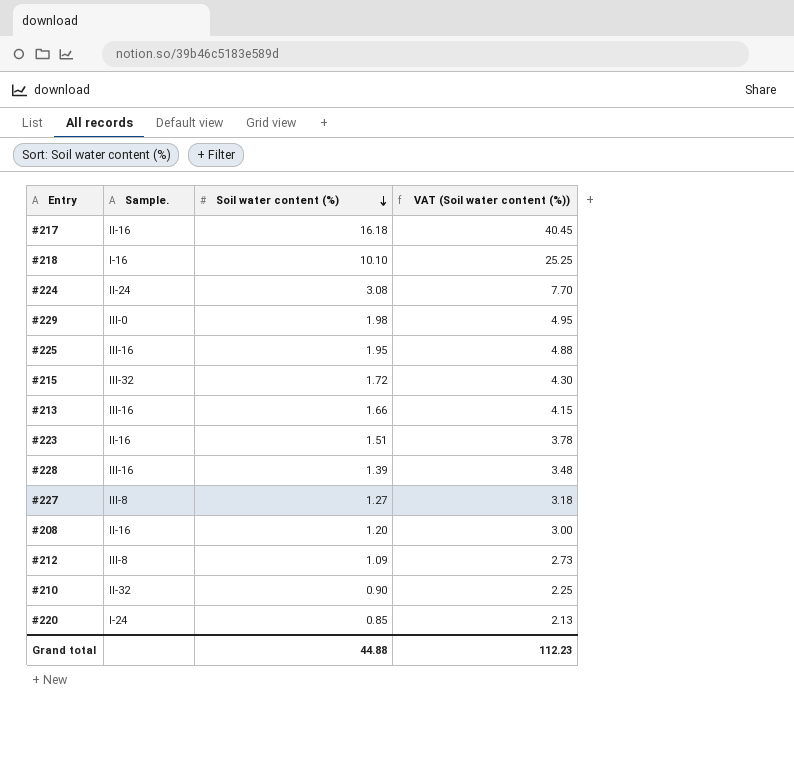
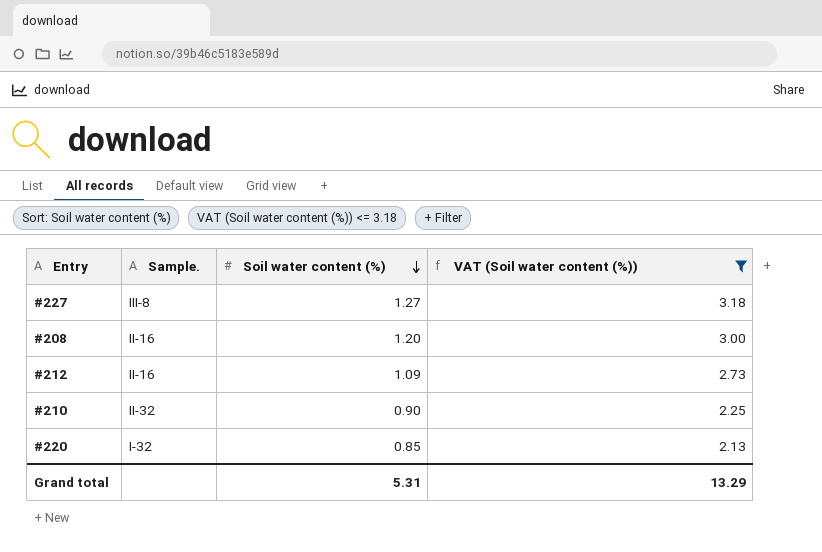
filter: none -> VAT (Soil water content (%)) <= 3.18
#212 | Sample.: III-8 -> II-16
#220 | Sample.: I-24 -> I-32
Grand total | Soil water content (%): 44.88 -> 5.31
Grand total | VAT (Soil water content (%)): 112.23 -> 13.29

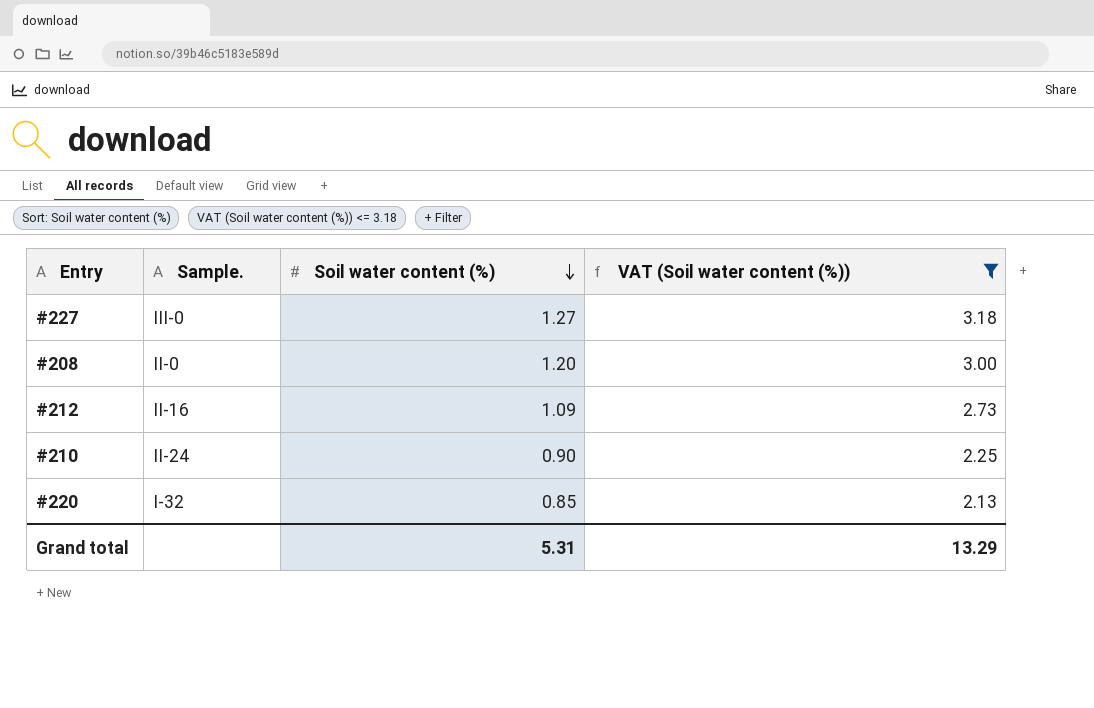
#227 | Sample.: III-8 -> III-0
#208 | Sample.: II-16 -> II-0
#210 | Sample.: II-32 -> II-24

